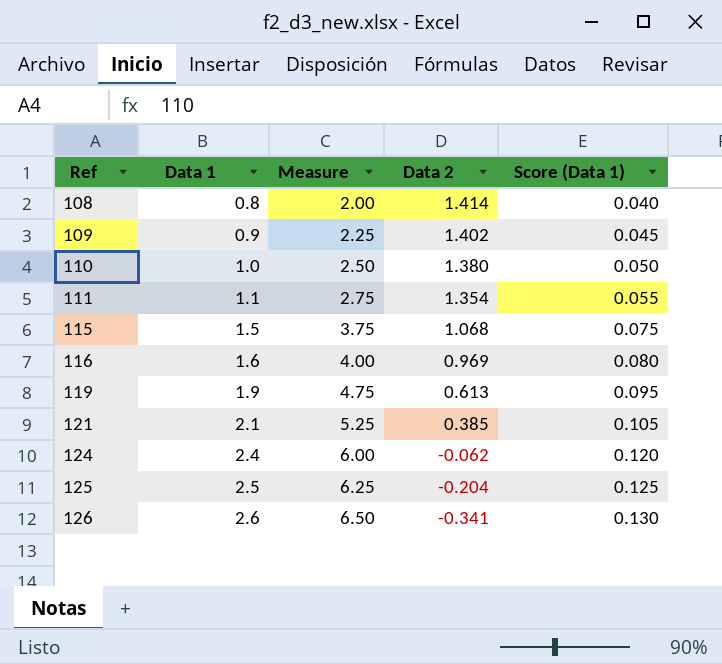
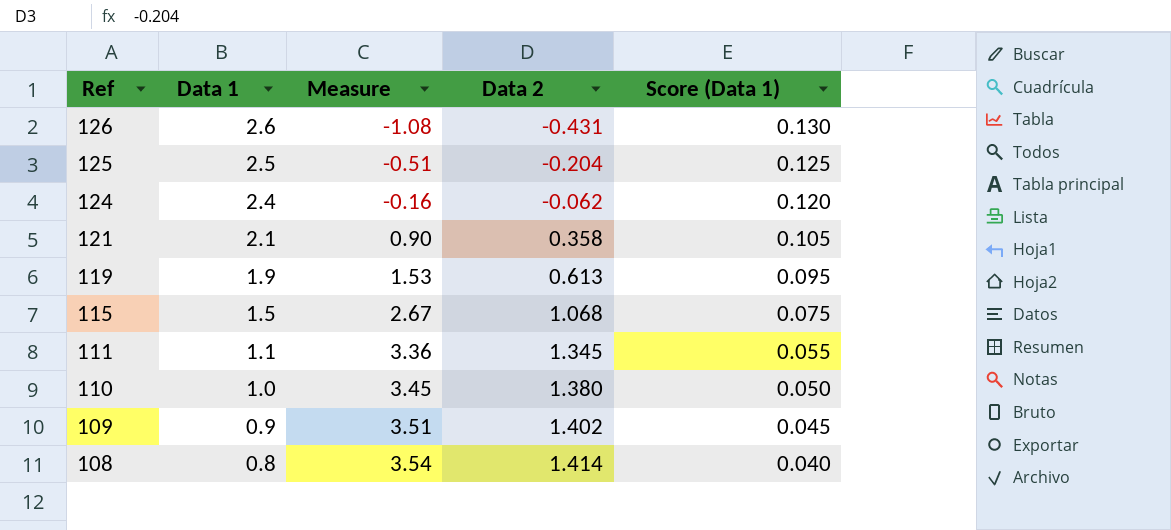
row order: Ref ascending -> Ref descending
column Measure | formula: [Data 1] * 2.5 -> [Data 2] * 2.5
row 116: 1.6 | 4.00 | 0.969 | 0.080 -> none
126 | Data 2: -0.341 -> -0.431
121 | Data 2: 0.385 -> 0.358
111 | Data 2: 1.354 -> 1.345

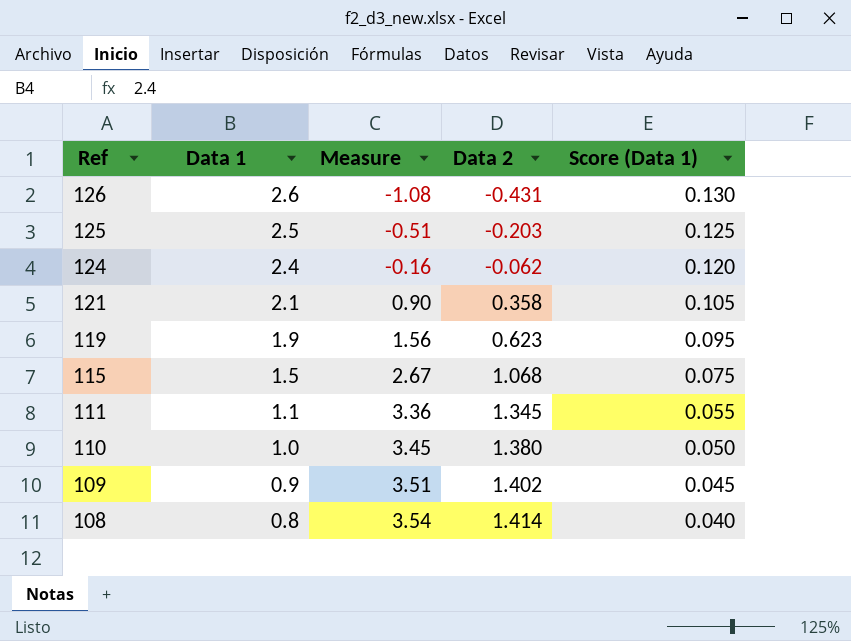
125 | Data 2: -0.204 -> -0.203
119 | Measure: 1.53 -> 1.56
119 | Data 2: 0.613 -> 0.623

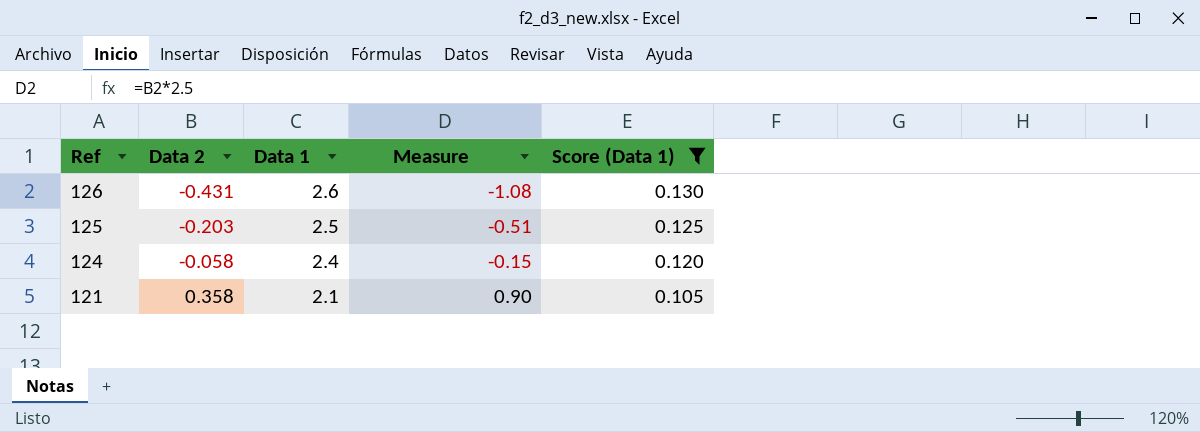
filter: none -> Score (Data 1) >= 0.105
column Data 2 | position: 4 -> 2
124 | Data 2: -0.062 -> -0.058
124 | Measure: -0.16 -> -0.15

